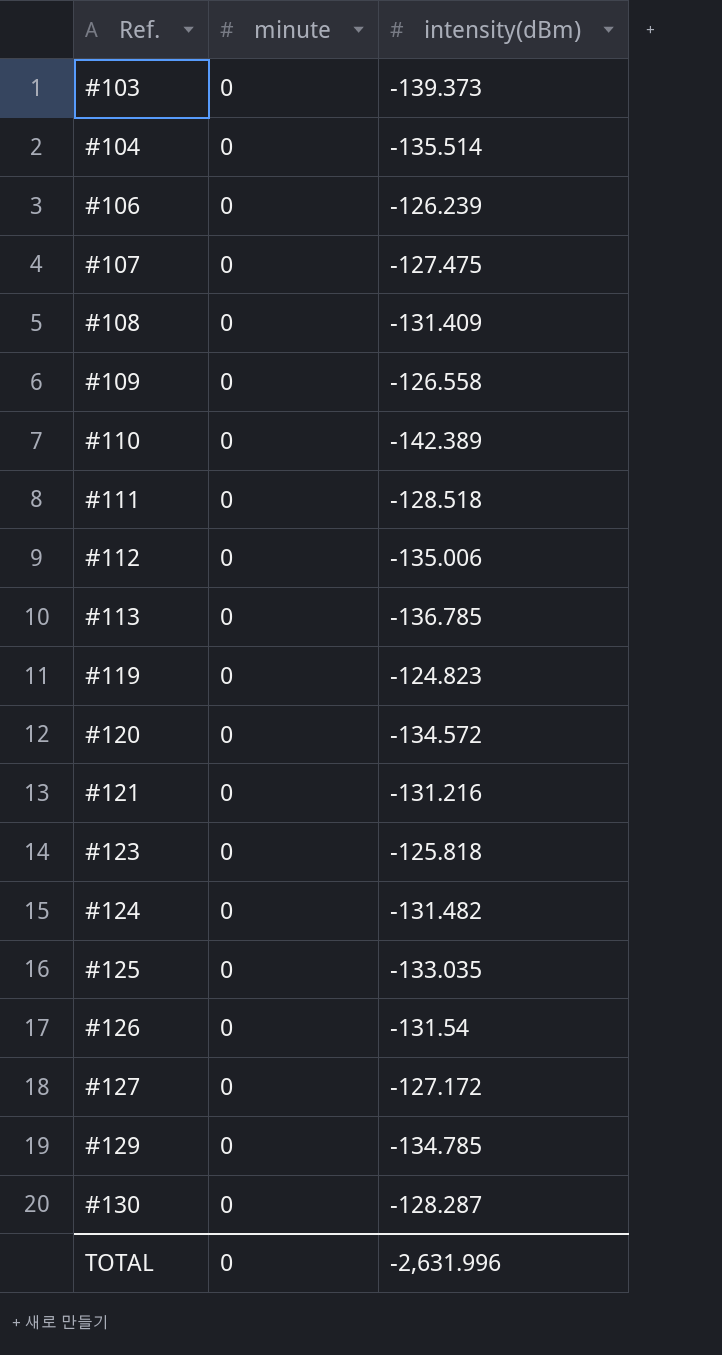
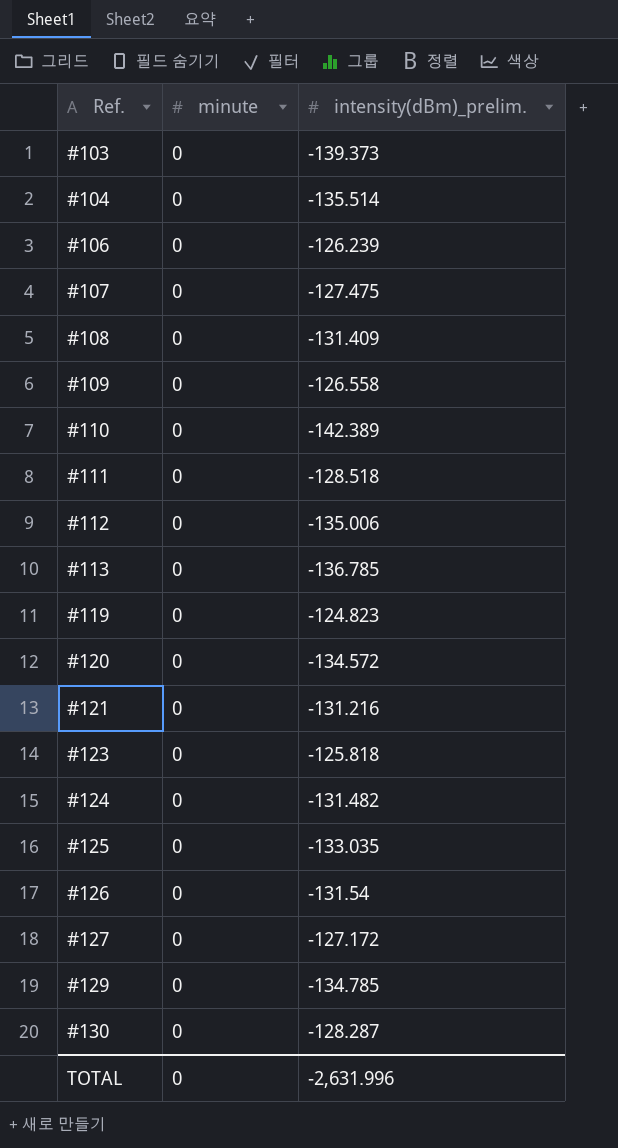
column name: intensity(dBm) -> intensity(dBm)_prelim.

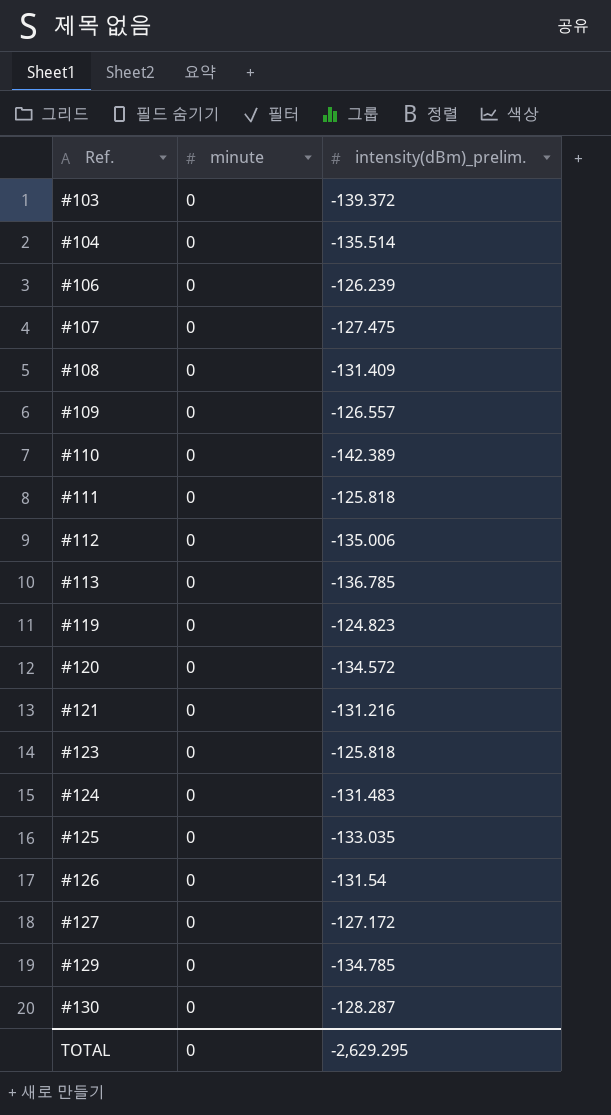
#103 | intensity(dBm)_prelim.: -139.373 -> -139.372
#109 | intensity(dBm)_prelim.: -126.558 -> -126.557
#111 | intensity(dBm)_prelim.: -128.518 -> -125.818
#124 | intensity(dBm)_prelim.: -131.482 -> -131.483
TOTAL | intensity(dBm)_prelim.: -2,631.996 -> -2,629.295

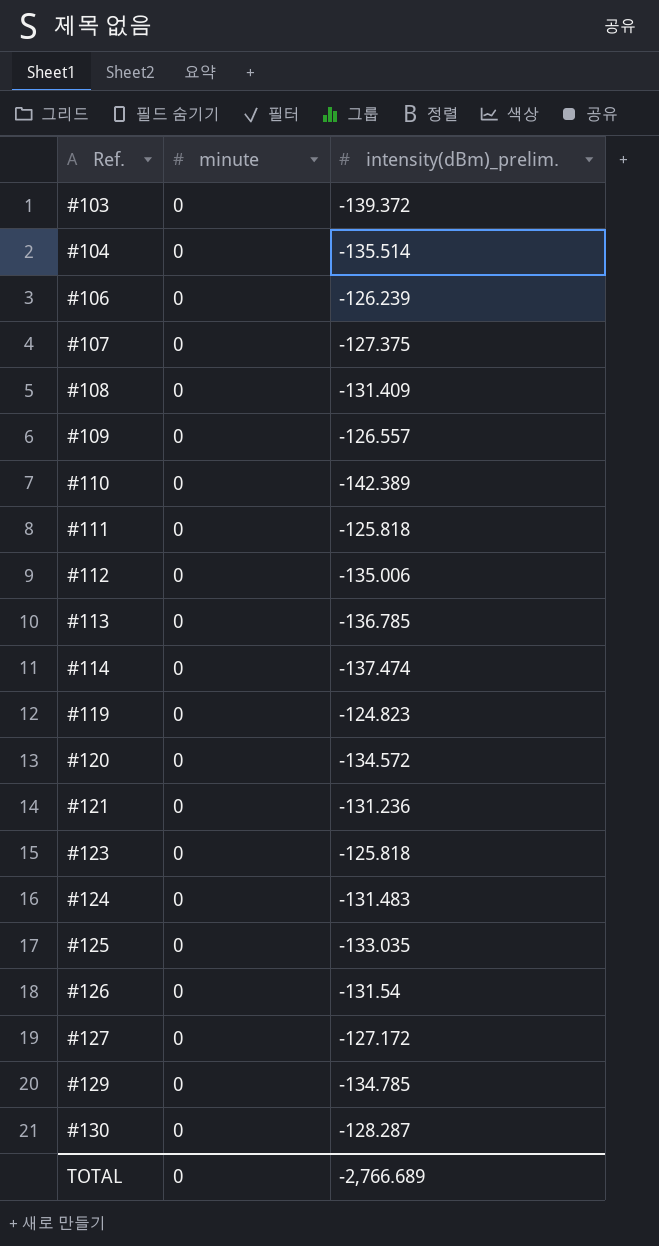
#107 | intensity(dBm)_prelim.: -127.475 -> -127.375
row #114: none -> 0 | -137.474
#121 | intensity(dBm)_prelim.: -131.216 -> -131.236
TOTAL | intensity(dBm)_prelim.: -2,629.295 -> -2,766.689

